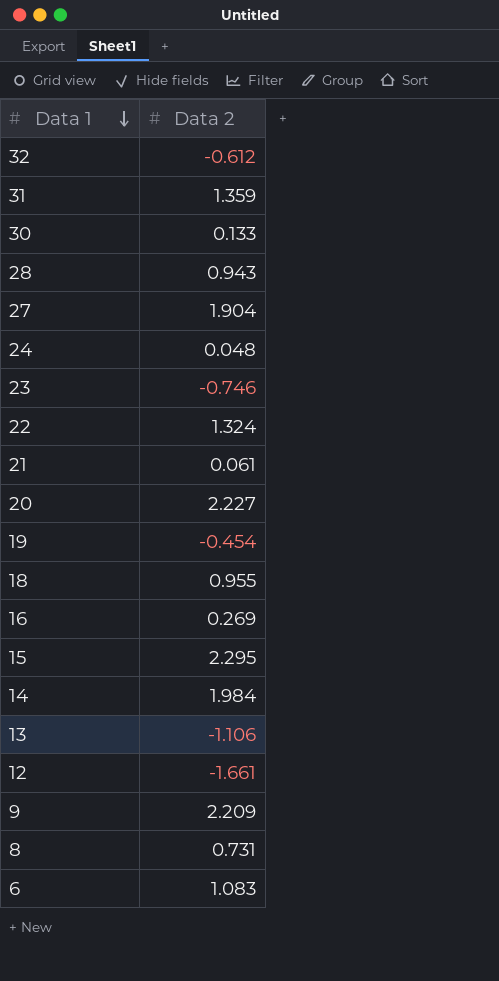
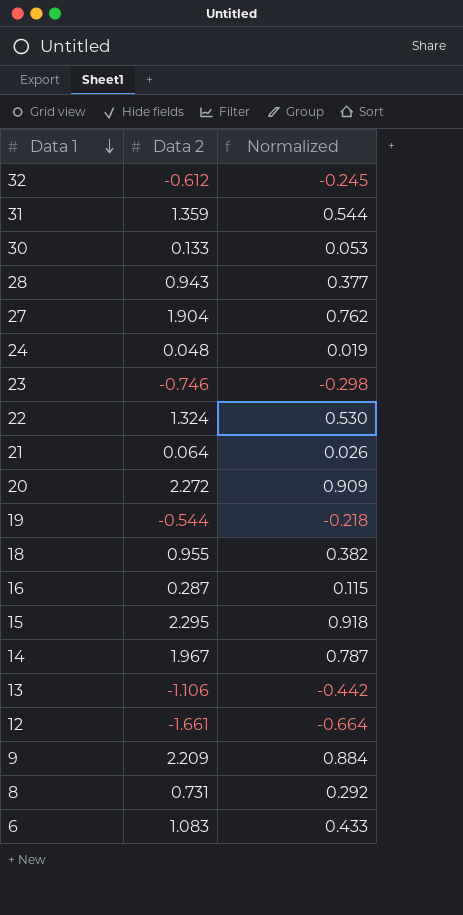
column Normalized | formula: none -> [Data 2] * 0.4
21 | Data 2: 0.061 -> 0.064
20 | Data 2: 2.227 -> 2.272
19 | Data 2: -0.454 -> -0.544
16 | Data 2: 0.269 -> 0.287
14 | Data 2: 1.984 -> 1.967

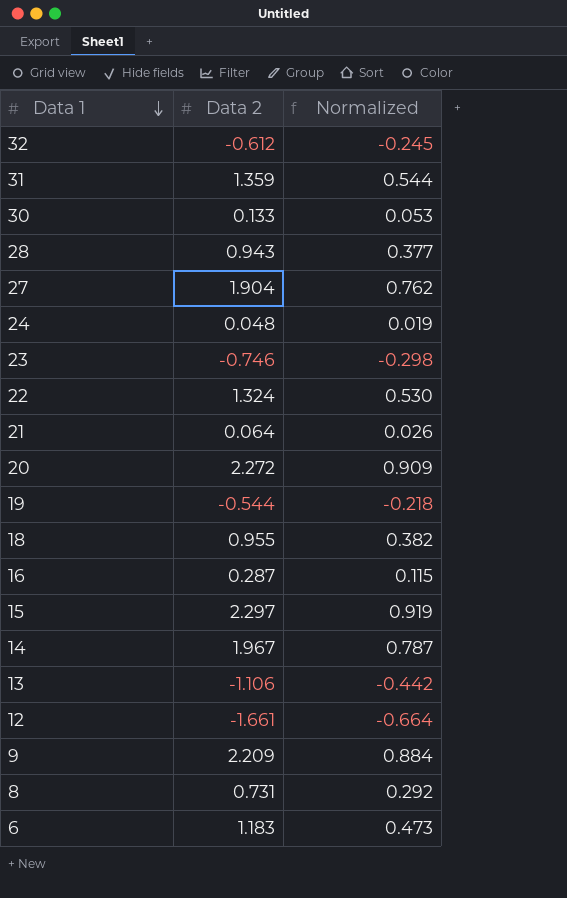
15 | Data 2: 2.295 -> 2.297
15 | Normalized: 0.918 -> 0.919
6 | Data 2: 1.083 -> 1.183
6 | Normalized: 0.433 -> 0.473

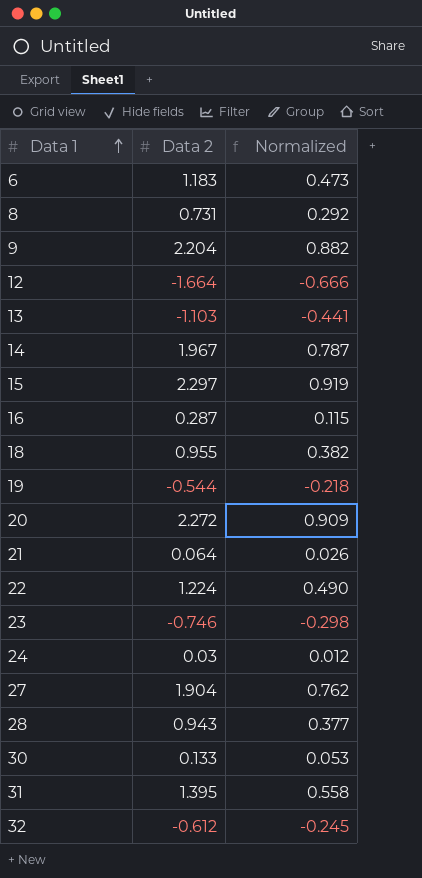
row order: Data 1 descending -> Data 1 ascending
9 | Data 2: 2.209 -> 2.204
9 | Normalized: 0.884 -> 0.882
12 | Data 2: -1.661 -> -1.664
12 | Normalized: -0.664 -> -0.666
13 | Data 2: -1.106 -> -1.103
13 | Normalized: -0.442 -> -0.441
22 | Data 2: 1.324 -> 1.224
22 | Normalized: 0.530 -> 0.490
24 | Data 2: 0.048 -> 0.03
24 | Normalized: 0.019 -> 0.012
31 | Data 2: 1.359 -> 1.395
31 | Normalized: 0.544 -> 0.558

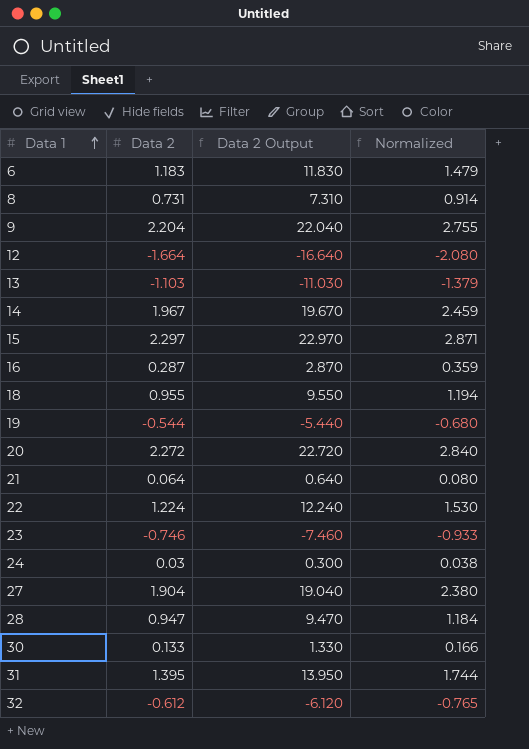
column Data 2 Output | formula: none -> [Data 2] * 10
column Normalized | formula: [Data 2] * 0.4 -> [Data 2] * 1.25
28 | Data 2: 0.943 -> 0.947

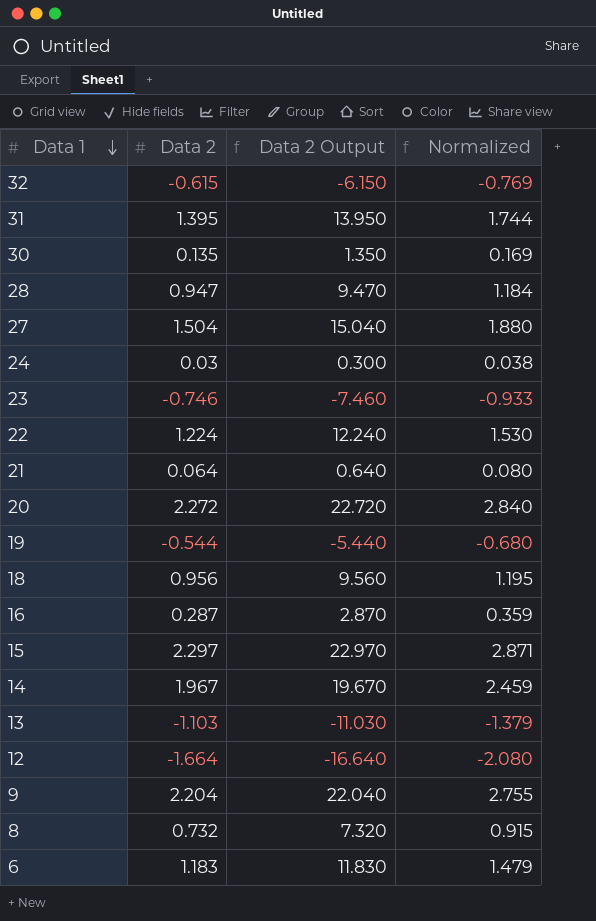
row order: Data 1 ascending -> Data 1 descending
32 | Data 2: -0.612 -> -0.615
32 | Data 2 Output: -6.120 -> -6.150
32 | Normalized: -0.765 -> -0.769
30 | Data 2: 0.133 -> 0.135
30 | Data 2 Output: 1.330 -> 1.350
30 | Normalized: 0.166 -> 0.169
27 | Data 2: 1.904 -> 1.504
27 | Data 2 Output: 19.040 -> 15.040
27 | Normalized: 2.380 -> 1.880
18 | Data 2: 0.955 -> 0.956
18 | Data 2 Output: 9.550 -> 9.560
18 | Normalized: 1.194 -> 1.195
8 | Data 2: 0.731 -> 0.732
8 | Data 2 Output: 7.310 -> 7.320
8 | Normalized: 0.914 -> 0.915

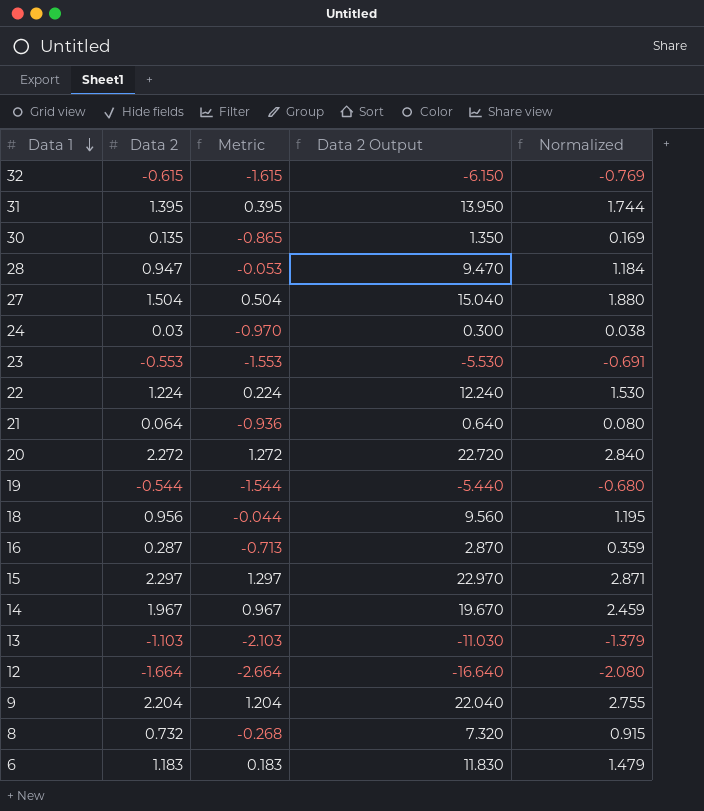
column Metric | formula: none -> [Data 2] - 1
23 | Data 2: -0.746 -> -0.553
23 | Data 2 Output: -7.460 -> -5.530
23 | Normalized: -0.933 -> -0.691

